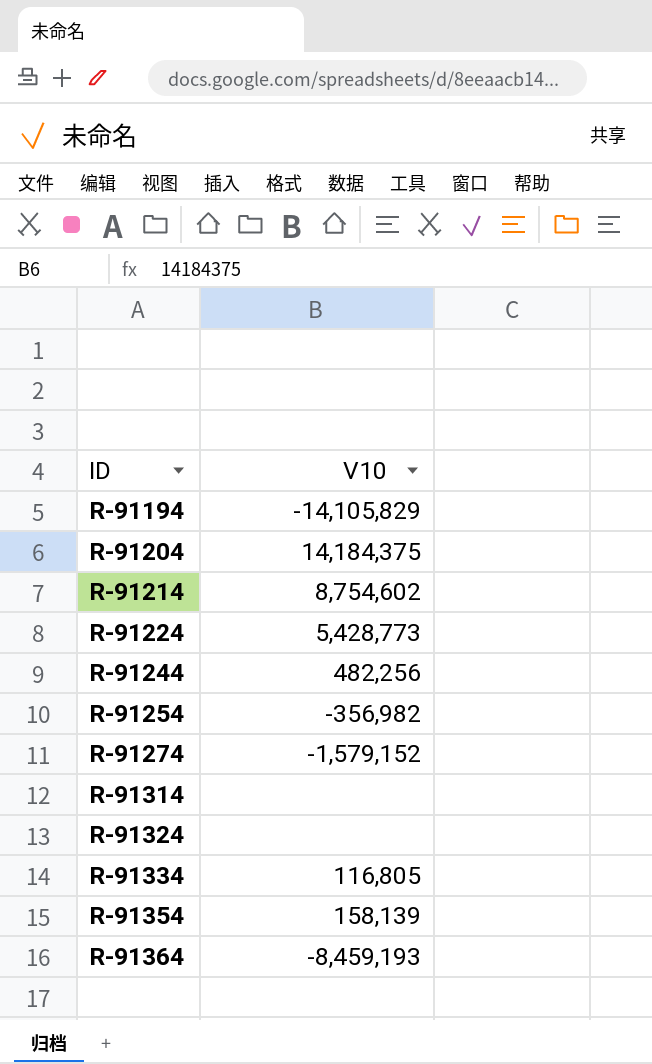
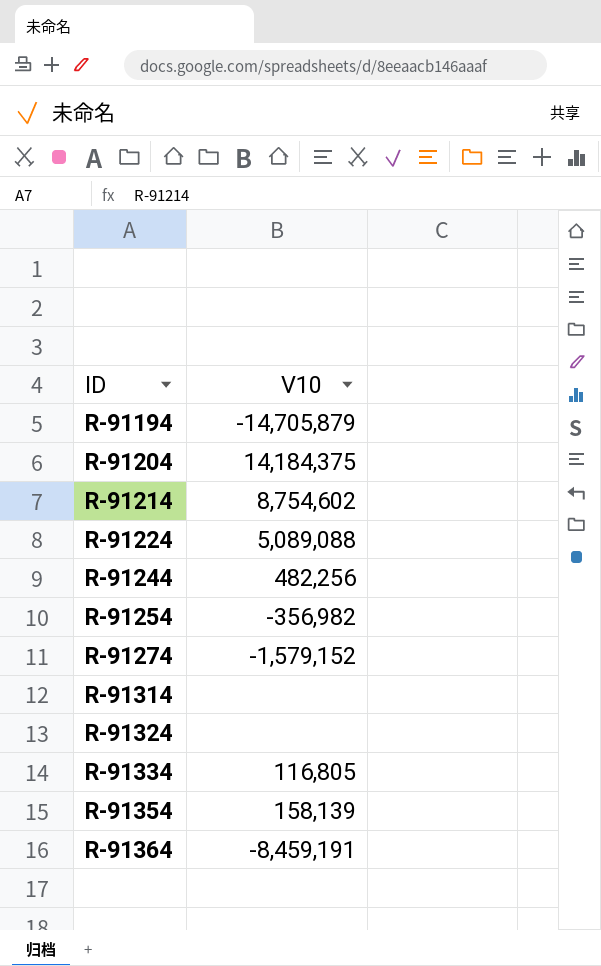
R-91194 | V10: -14,105,829 -> -14,705,879
R-91224 | V10: 5,428,773 -> 5,089,088
R-91364 | V10: -8,459,193 -> -8,459,191

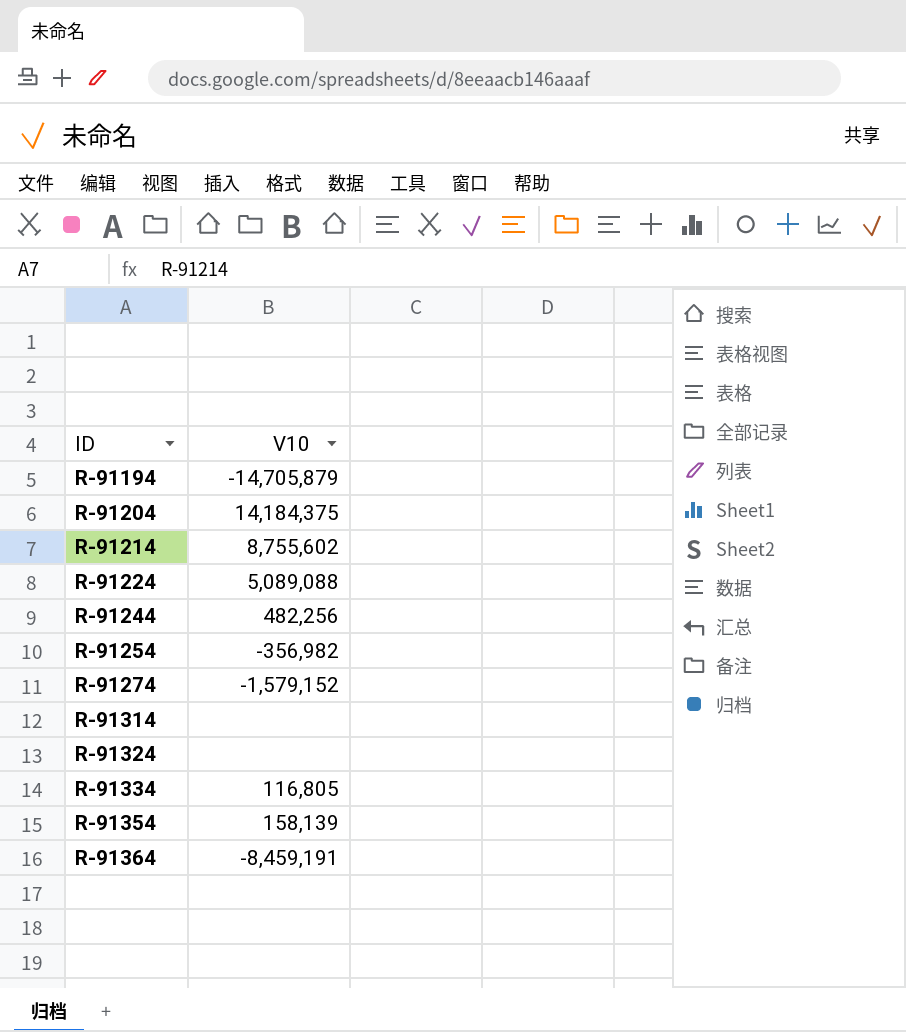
R-91214 | V10: 8,754,602 -> 8,755,602

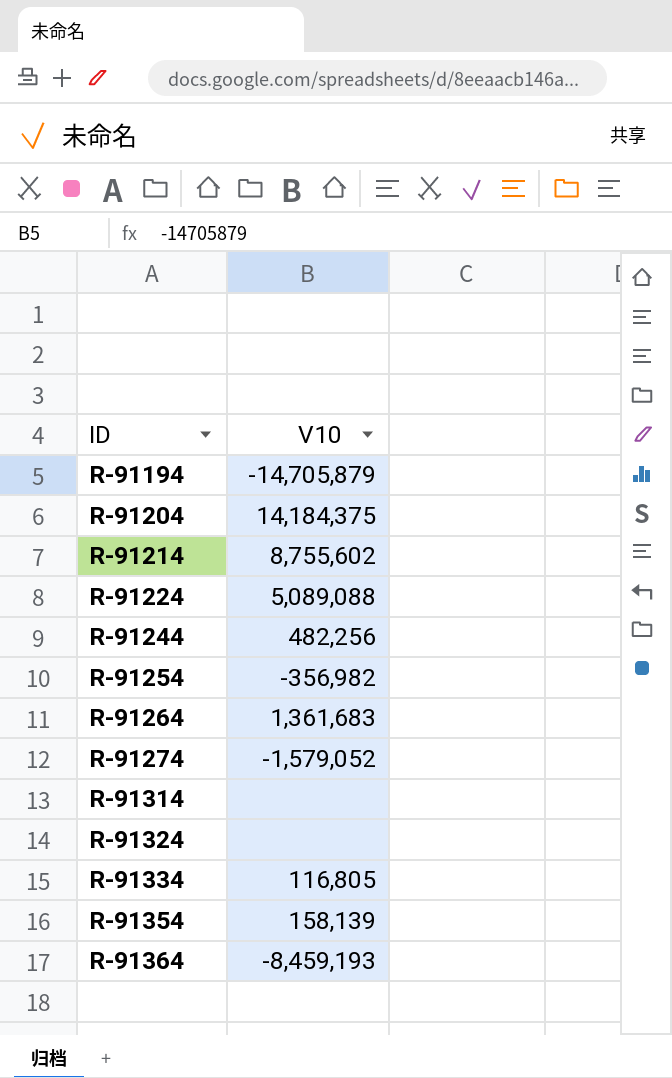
row R-91264: none -> 1,361,683
R-91274 | V10: -1,579,152 -> -1,579,052
R-91364 | V10: -8,459,191 -> -8,459,193

